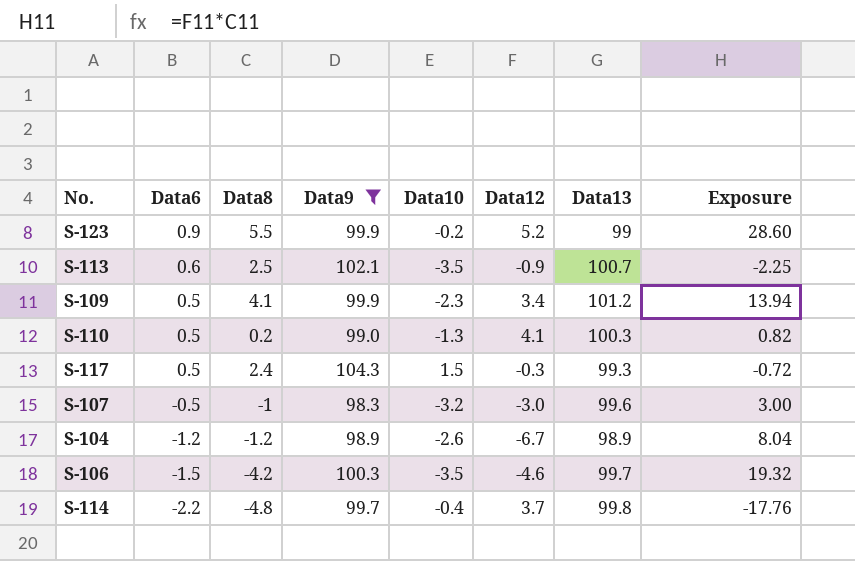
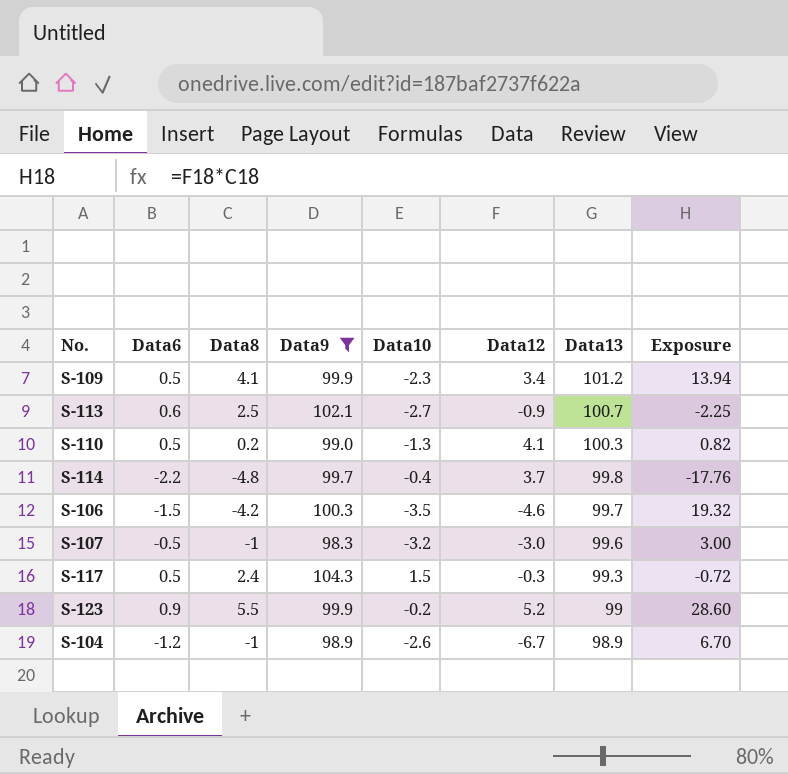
row order: Data6 descending -> Data13 descending
S-113 | Data10: -3.5 -> -2.7
S-104 | Data8: -1.2 -> -1
S-104 | Exposure: 8.04 -> 6.70

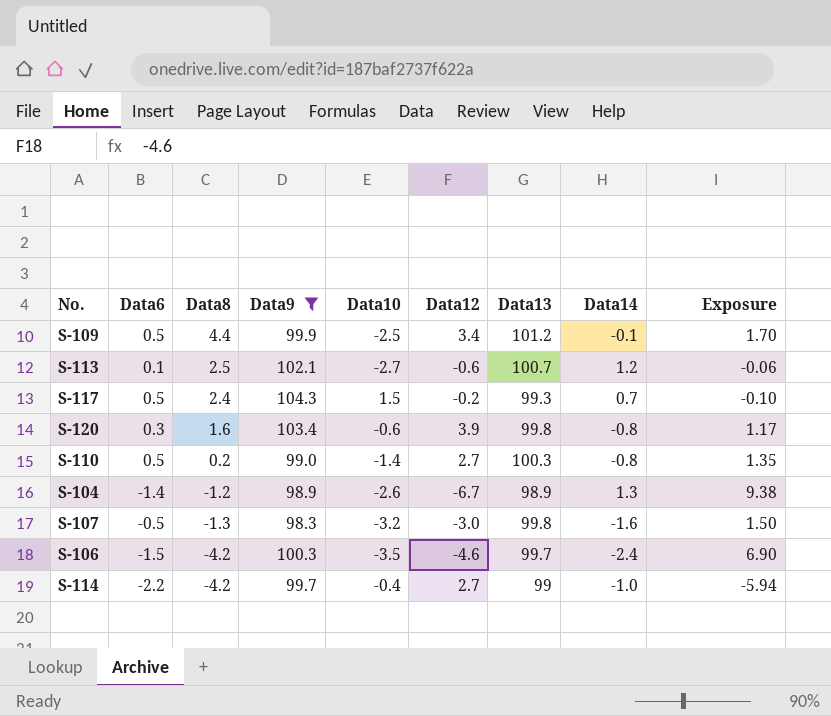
row order: Data13 descending -> Data8 descending
column Data14 | position: none -> 8
column Exposure | formula: [Data8] * [Data12] -> [Data6] * [Data12]
row S-123: 0.9 | 5.5 | 99.9 | -0.2 | 5.2 | 99 | 28.60 -> none
S-109 | Data8: 4.1 -> 4.4
S-109 | Data10: -2.3 -> -2.5
S-113 | Data6: 0.6 -> 0.1
S-113 | Data12: -0.9 -> -0.6
S-117 | Data12: -0.3 -> -0.2
row S-120: none -> 0.3 | 1.6 | 103.4 | -0.6 | 3.9 | 99.8 | -0.8 | 1.17
S-110 | Data10: -1.3 -> -1.4
S-110 | Data12: 4.1 -> 2.7
S-104 | Data6: -1.2 -> -1.4
S-104 | Data8: -1 -> -1.2
S-107 | Data8: -1 -> -1.3
S-107 | Data13: 99.6 -> 99.8
S-114 | Data8: -4.8 -> -4.2
S-114 | Data12: 3.7 -> 2.7
S-114 | Data13: 99.8 -> 99

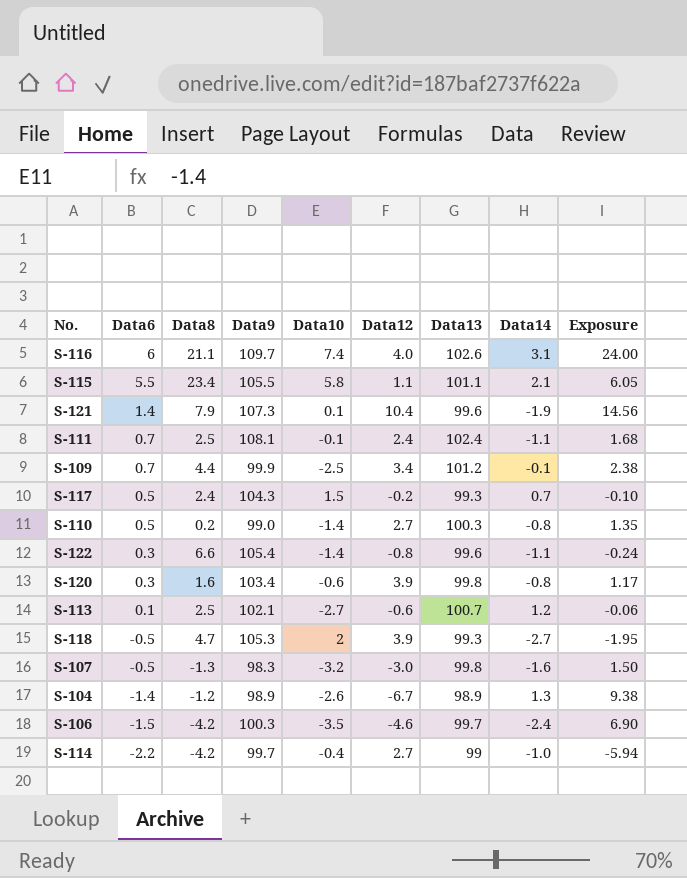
filter: Data9 <= 104.3 -> none
row order: Data8 descending -> Data6 descending
S-109 | Data6: 0.5 -> 0.7
S-109 | Exposure: 1.70 -> 2.38

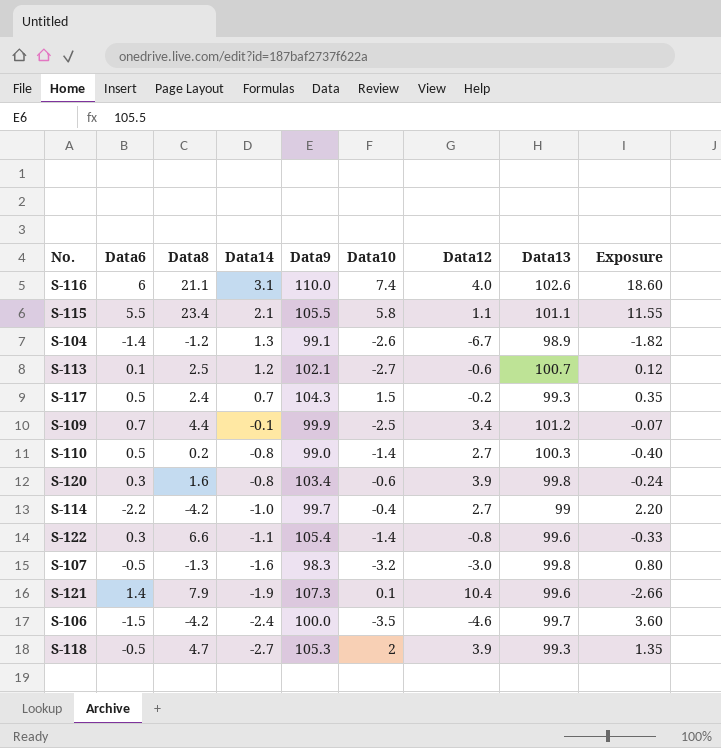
row order: Data6 descending -> Data14 descending
column Data14 | position: 8 -> 4
column Exposure | formula: [Data6] * [Data12] -> [Data6] * [Data14]
row S-111: 0.7 | 2.5 | 108.1 | -0.1 | 2.4 | 102.4 | -1.1 | 1.68 -> none
S-116 | Data9: 109.7 -> 110.0
S-104 | Data9: 98.9 -> 99.1
S-106 | Data9: 100.3 -> 100.0

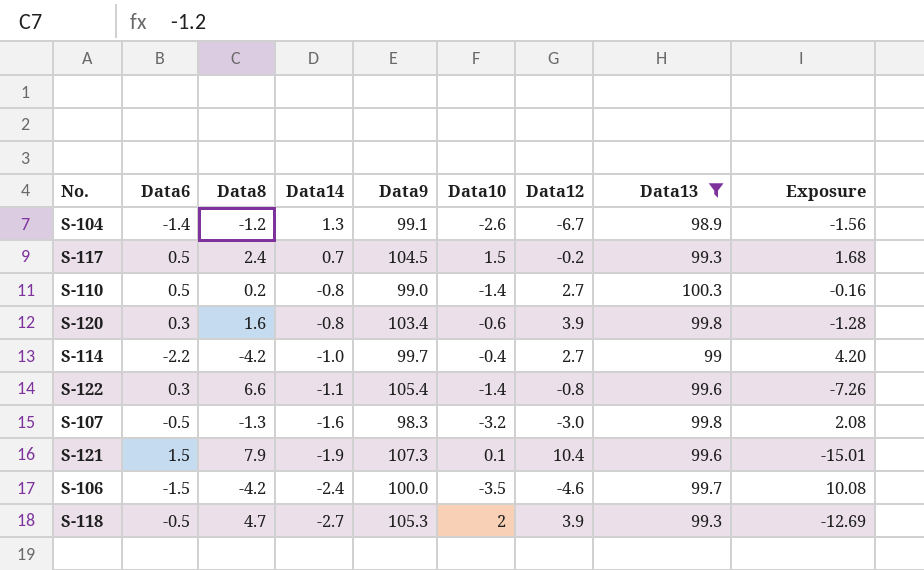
filter: none -> Data13 <= 100.3
column Exposure | formula: [Data6] * [Data14] -> [Data8] * [Data14]
S-117 | Data9: 104.3 -> 104.5
S-121 | Data6: 1.4 -> 1.5

